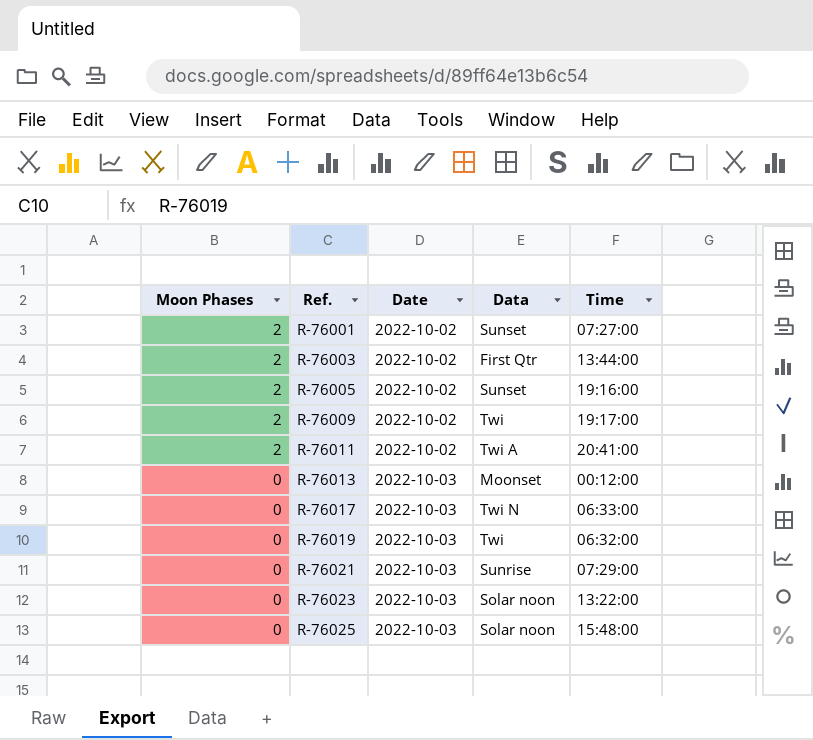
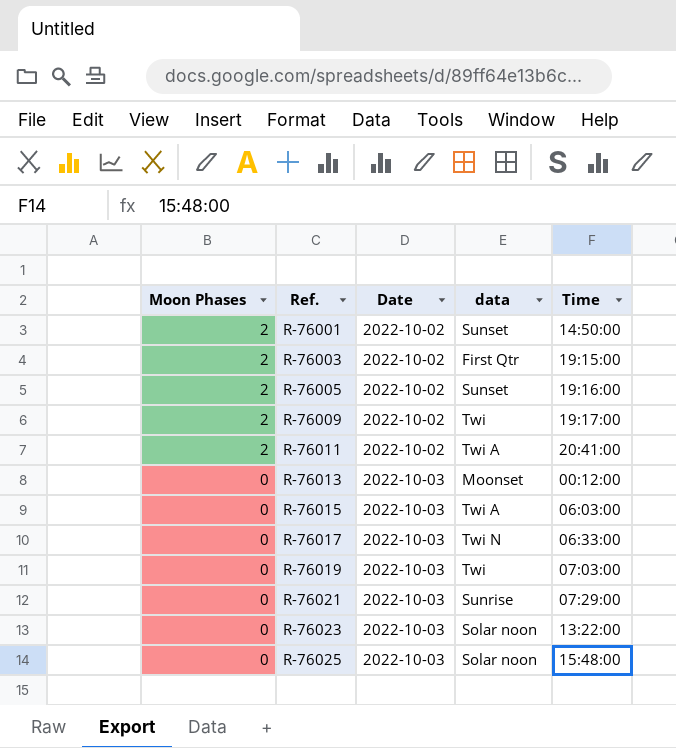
column name: Data -> data
R-76001 | Time: 07:27:00 -> 14:50:00
R-76003 | Time: 13:44:00 -> 19:15:00
row R-76015: none -> 0 | 2022-10-03 | Twi A | 06:03:00
R-76019 | Time: 06:32:00 -> 07:03:00

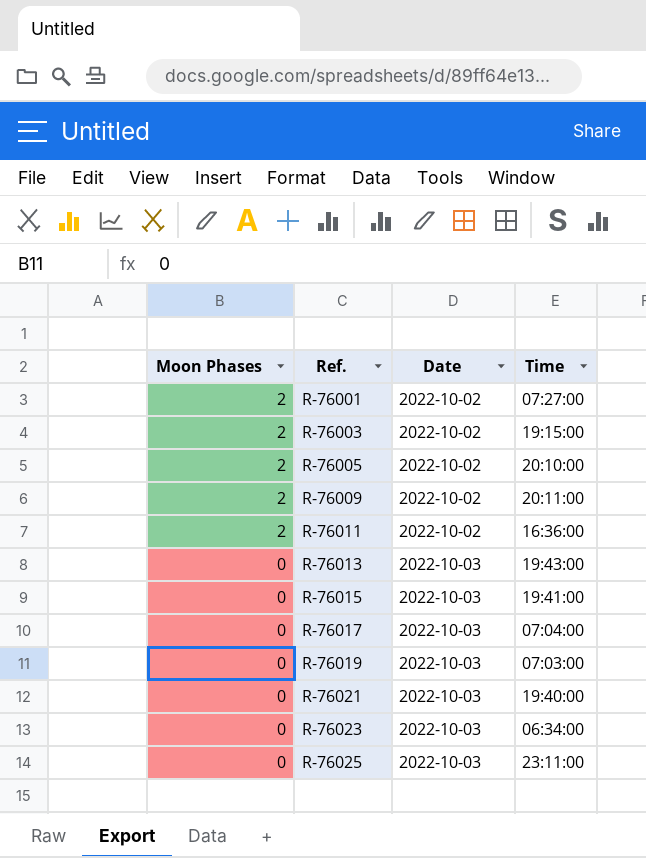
column data | position: 4 -> none
R-76001 | Time: 14:50:00 -> 07:27:00
R-76005 | Time: 19:16:00 -> 20:10:00
R-76009 | Time: 19:17:00 -> 20:11:00
R-76011 | Time: 20:41:00 -> 16:36:00
R-76013 | Time: 00:12:00 -> 19:43:00
R-76015 | Time: 06:03:00 -> 19:41:00
R-76017 | Time: 06:33:00 -> 07:04:00
R-76021 | Time: 07:29:00 -> 19:40:00
R-76023 | Time: 13:22:00 -> 06:34:00
R-76025 | Time: 15:48:00 -> 23:11:00

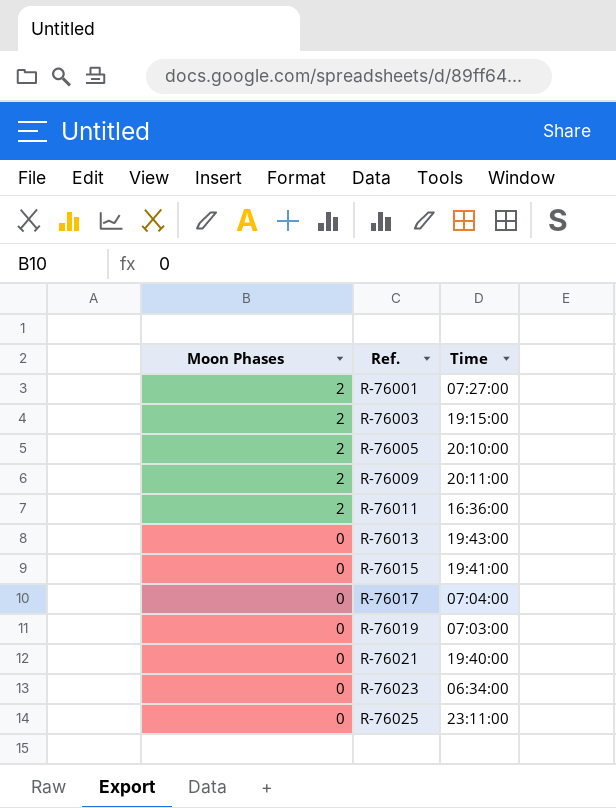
column Date | position: 3 -> none

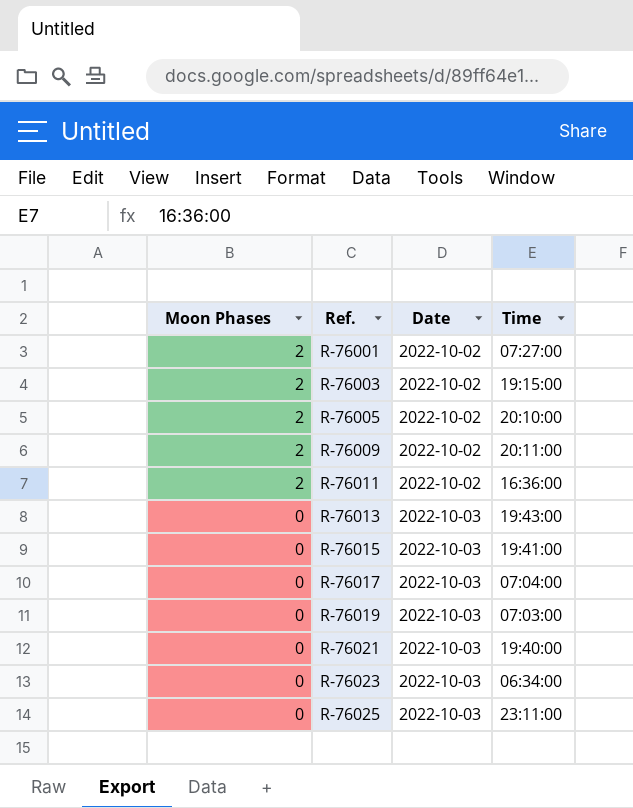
column Date | position: none -> 3

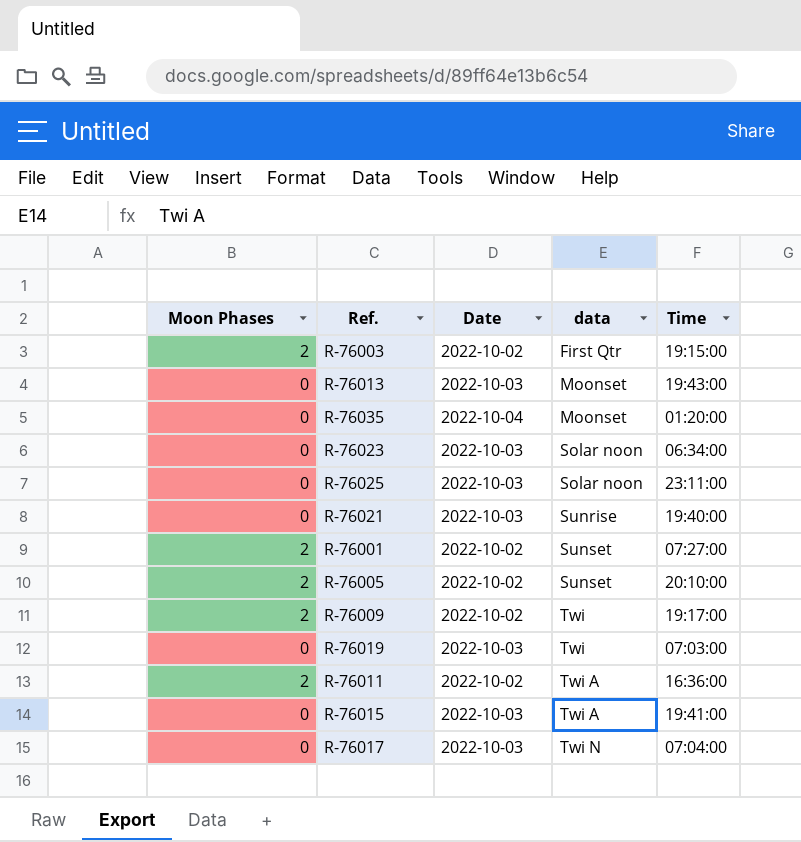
row order: Moon Phases descending -> data ascending
column data | position: none -> 4
row R-76035: none -> 0 | 2022-10-04 | Moonset | 01:20:00
R-76009 | Time: 20:11:00 -> 19:17:00

